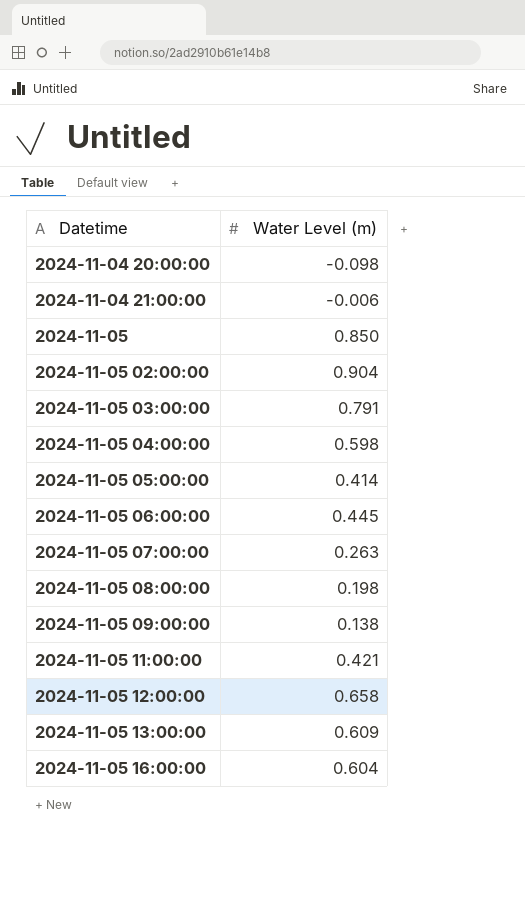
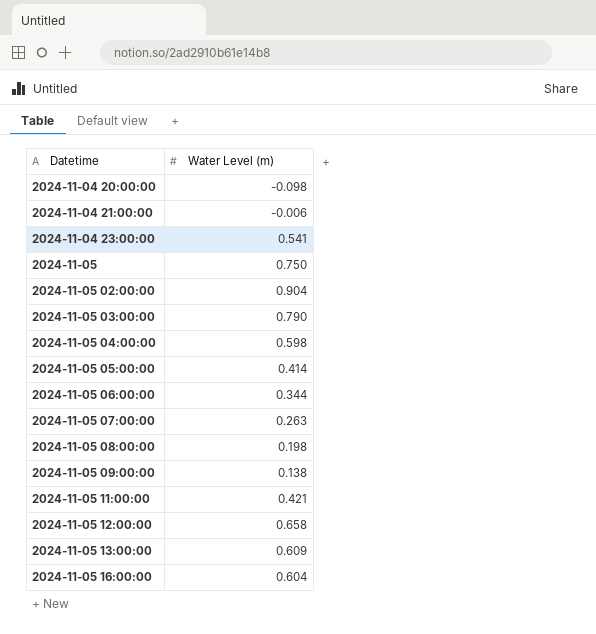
row 2024-11-04 23:00:00: none -> 0.541
2024-11-05 | Water Level (m): 0.850 -> 0.750
2024-11-05 03:00:00 | Water Level (m): 0.791 -> 0.790
2024-11-05 06:00:00 | Water Level (m): 0.445 -> 0.344

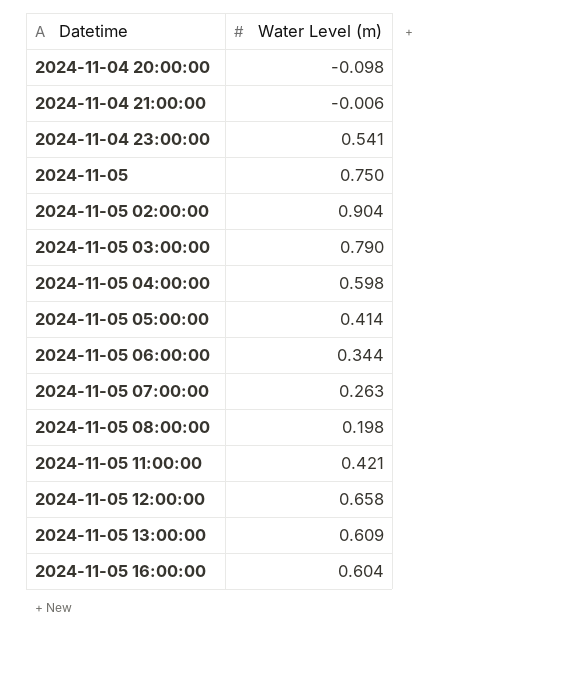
row 2024-11-05 09:00:00: 0.138 -> none

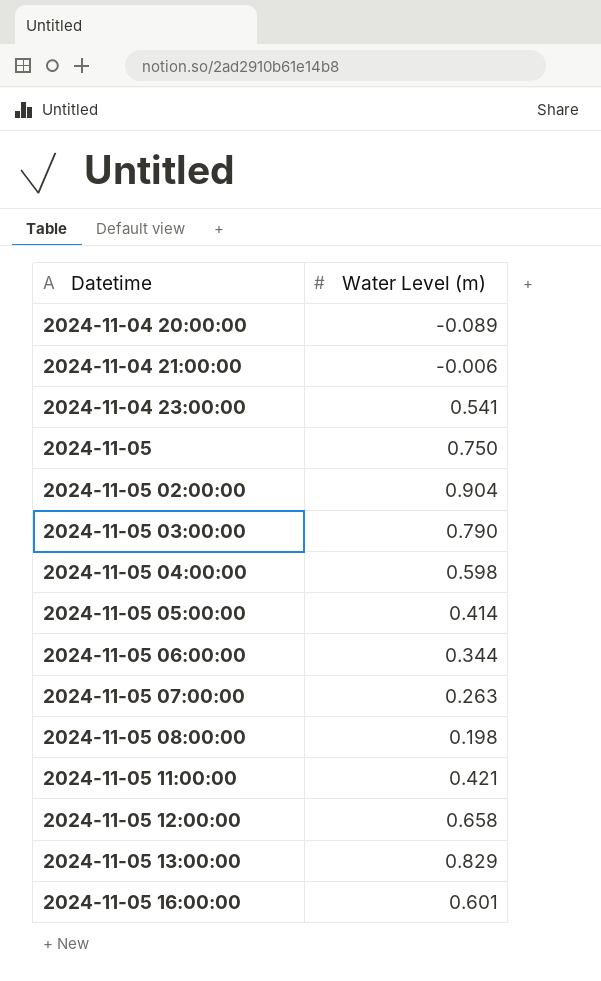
2024-11-04 20:00:00 | Water Level (m): -0.098 -> -0.089
2024-11-05 13:00:00 | Water Level (m): 0.609 -> 0.829
2024-11-05 16:00:00 | Water Level (m): 0.604 -> 0.601

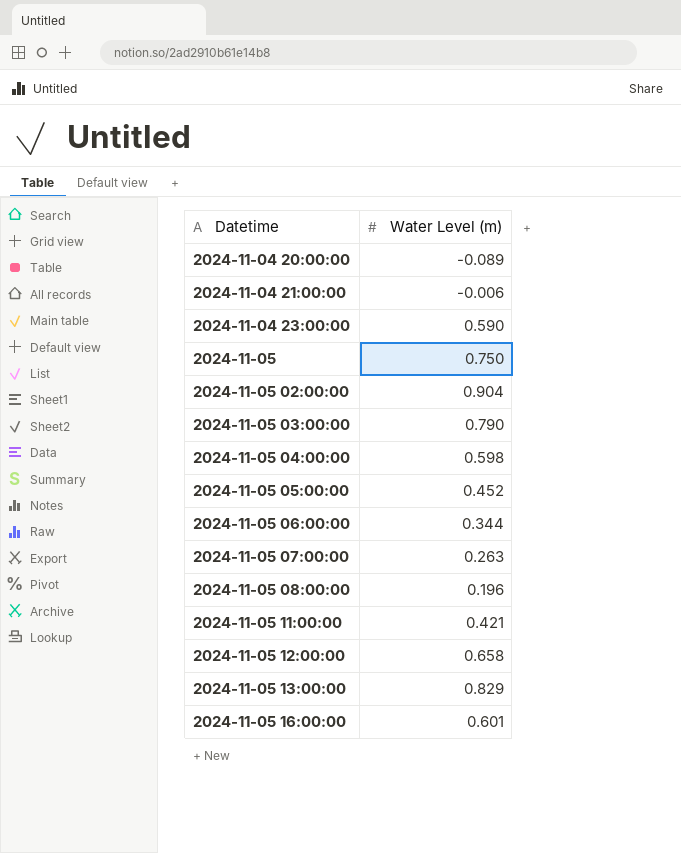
2024-11-04 23:00:00 | Water Level (m): 0.541 -> 0.590
2024-11-05 05:00:00 | Water Level (m): 0.414 -> 0.452
2024-11-05 08:00:00 | Water Level (m): 0.198 -> 0.196

